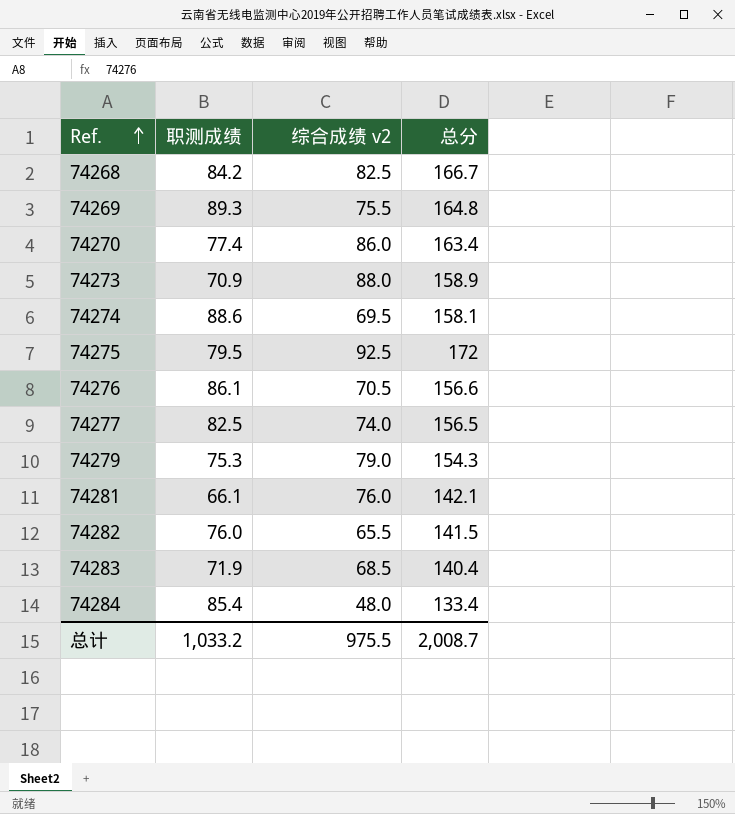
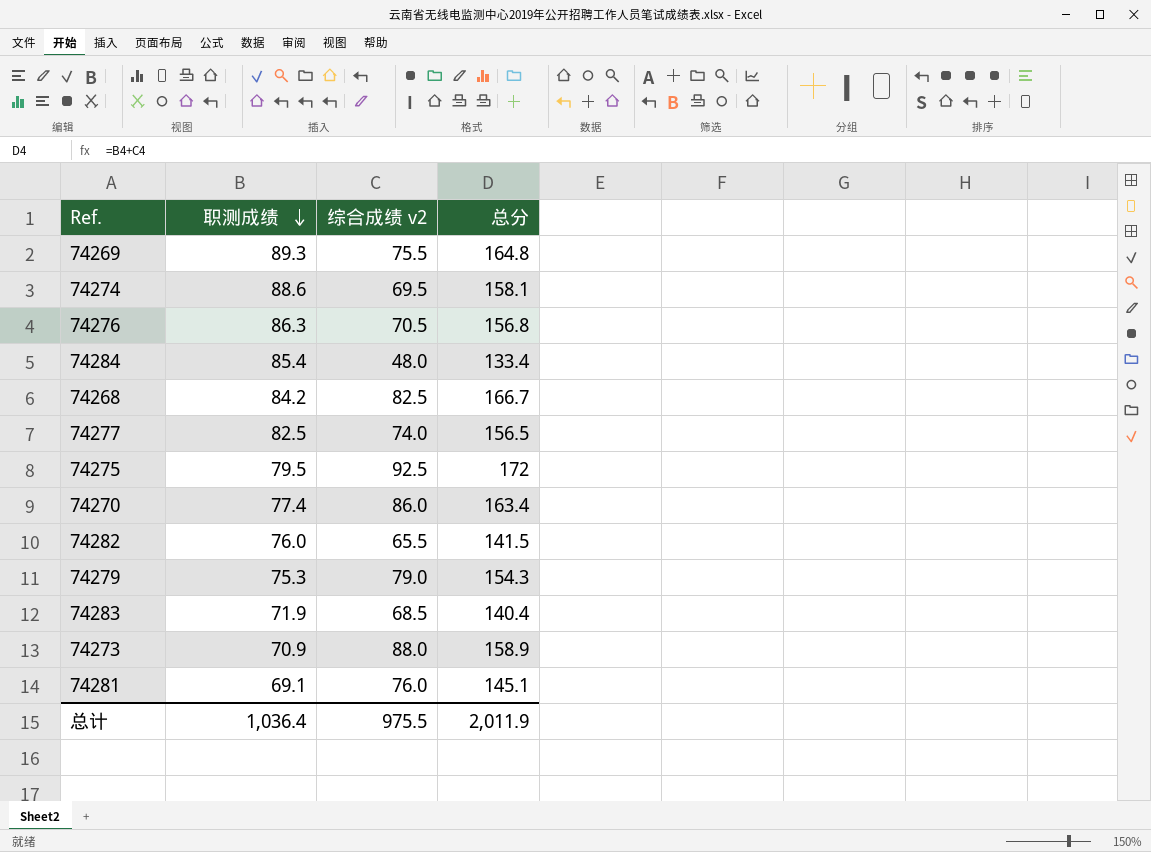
row order: Ref. ascending -> 职测成绩 descending
74276 | 职测成绩: 86.1 -> 86.3
74276 | 总分: 156.6 -> 156.8
74281 | 职测成绩: 66.1 -> 69.1
74281 | 总分: 142.1 -> 145.1
总计 | 职测成绩: 1,033.2 -> 1,036.4
总计 | 总分: 2,008.7 -> 2,011.9

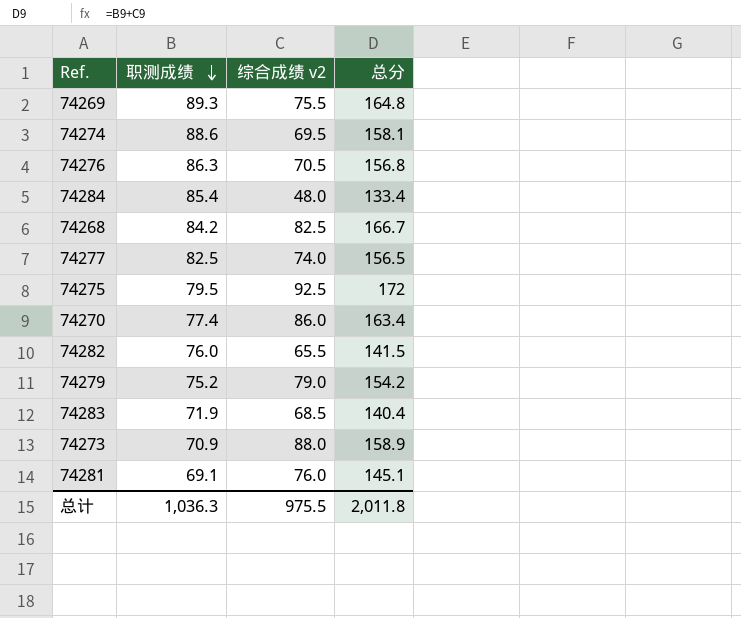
74279 | 职测成绩: 75.3 -> 75.2
74279 | 总分: 154.3 -> 154.2
总计 | 职测成绩: 1,036.4 -> 1,036.3
总计 | 总分: 2,011.9 -> 2,011.8

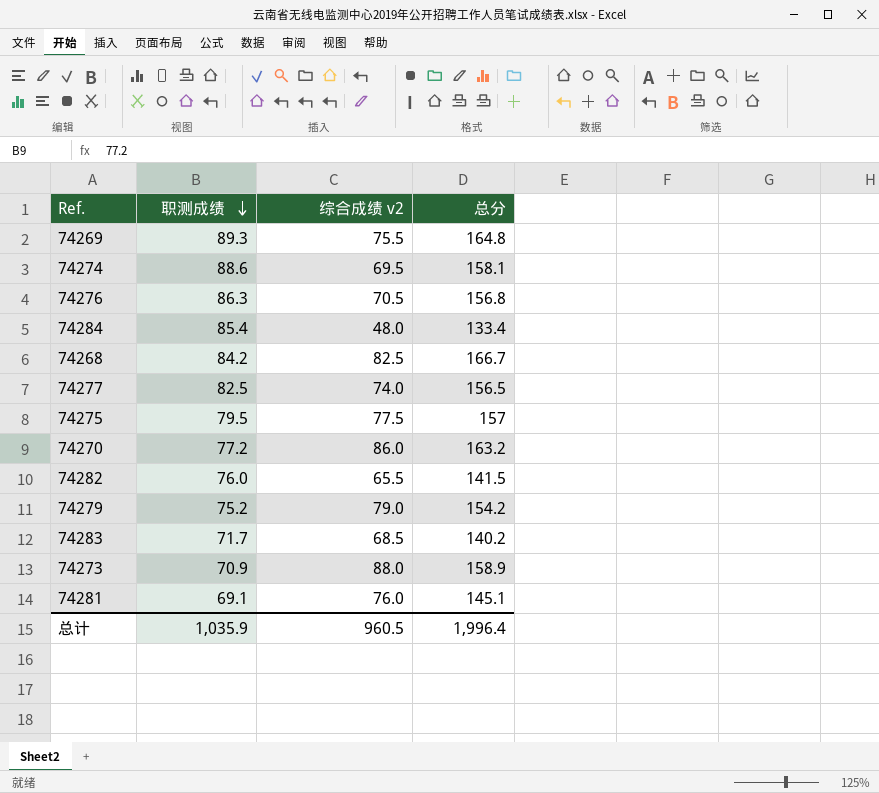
74275 | 综合成绩 v2: 92.5 -> 77.5
74275 | 总分: 172 -> 157
74270 | 职测成绩: 77.4 -> 77.2
74270 | 总分: 163.4 -> 163.2
74283 | 职测成绩: 71.9 -> 71.7
74283 | 总分: 140.4 -> 140.2
总计 | 职测成绩: 1,036.3 -> 1,035.9
总计 | 综合成绩 v2: 975.5 -> 960.5
总计 | 总分: 2,011.8 -> 1,996.4

